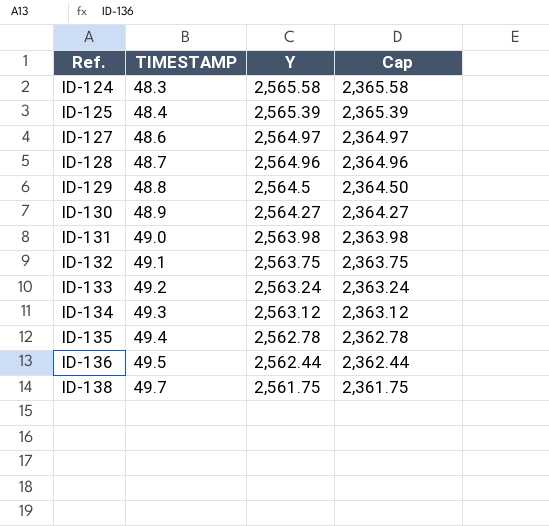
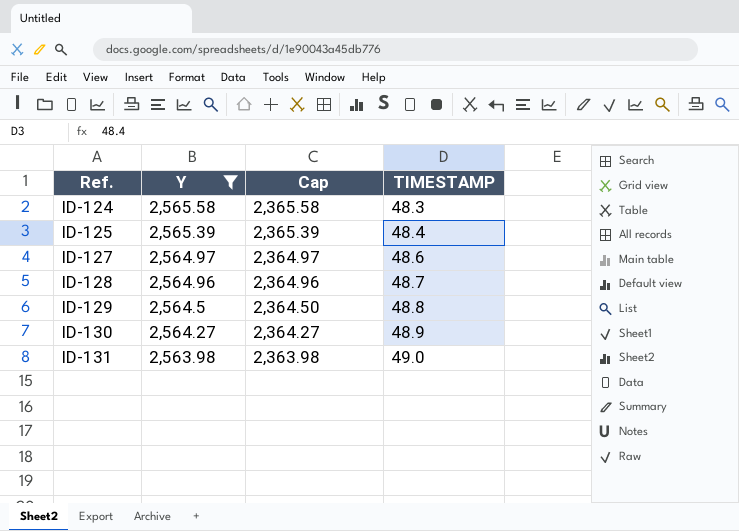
filter: none -> Y >= 2,563.98
column TIMESTAMP | position: 2 -> 4

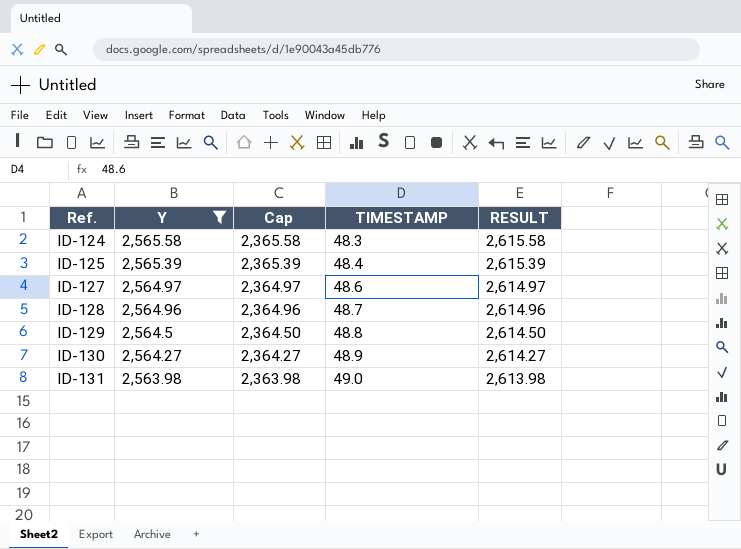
column RESULT | formula: none -> [Y] + 50

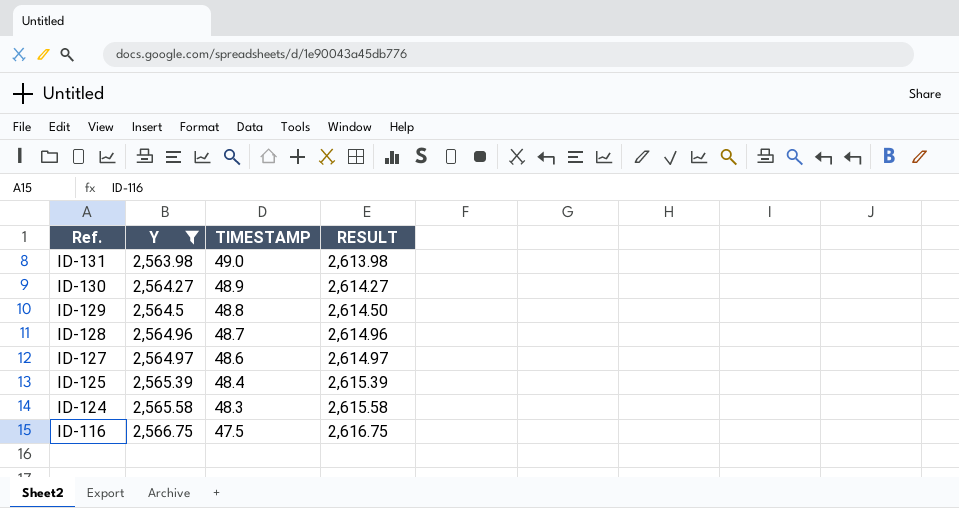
row order: Ref. ascending -> Ref. descending
column Cap | formula: [Y] - 200 -> none
row ID-116: none -> 2,566.75 | 47.5 | 2,616.75

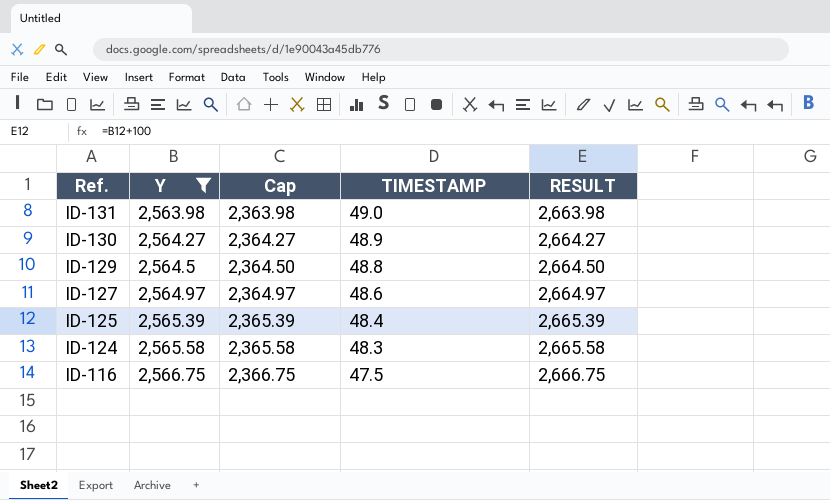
column Cap | formula: none -> [Y] - 200
column RESULT | formula: [Y] + 50 -> [Y] + 100
row ID-128: 2,564.96 | 48.7 | 2,614.96 -> none

